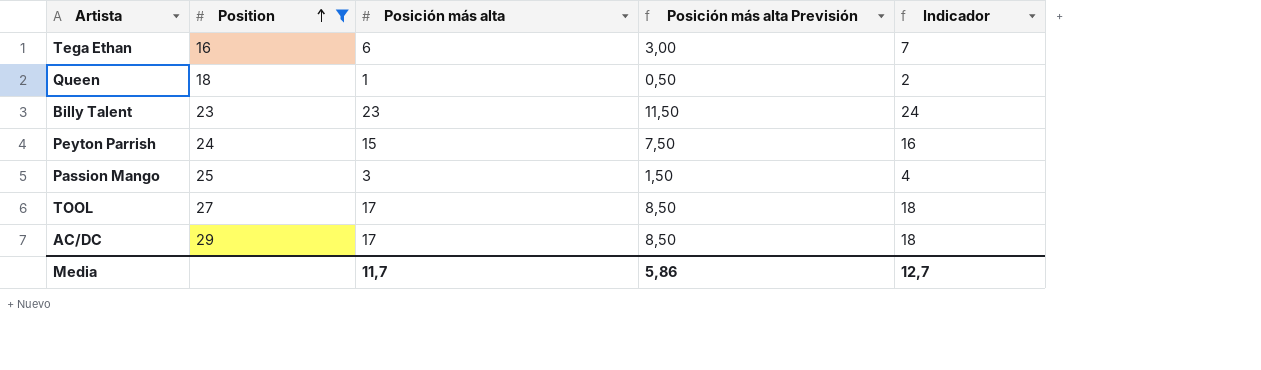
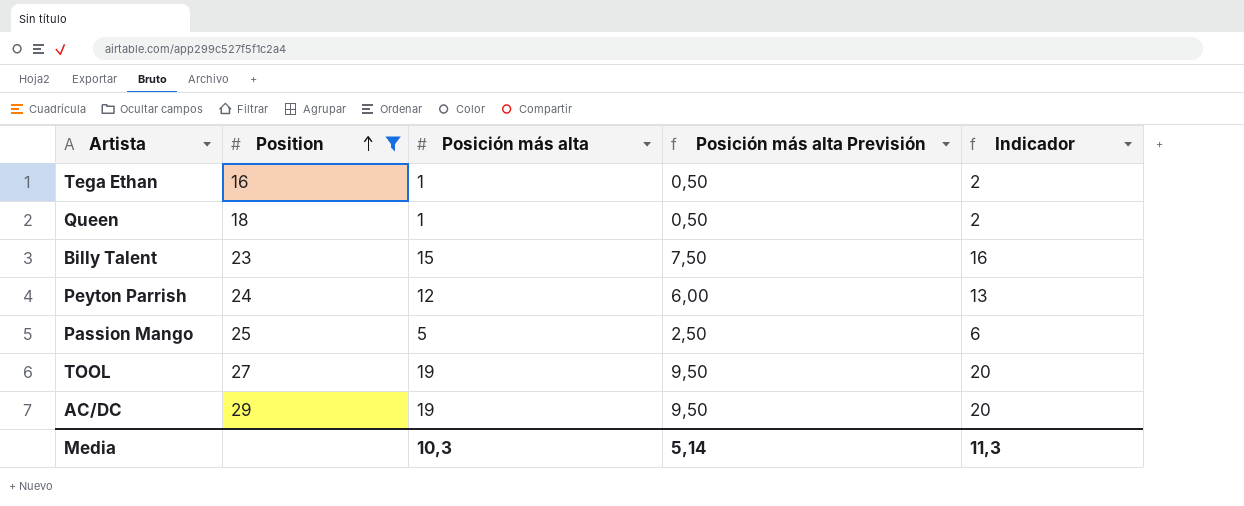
Tega Ethan | Posición más alta: 6 -> 1
Tega Ethan | Posición más alta Previsión: 3,00 -> 0,50
Tega Ethan | Indicador: 7 -> 2
Billy Talent | Posición más alta: 23 -> 15
Billy Talent | Posición más alta Previsión: 11,50 -> 7,50
Billy Talent | Indicador: 24 -> 16
Peyton Parrish | Posición más alta: 15 -> 12
Peyton Parrish | Posición más alta Previsión: 7,50 -> 6,00
Peyton Parrish | Indicador: 16 -> 13
Passion Mango | Posición más alta: 3 -> 5
Passion Mango | Posición más alta Previsión: 1,50 -> 2,50
Passion Mango | Indicador: 4 -> 6
TOOL | Posición más alta: 17 -> 19
TOOL | Posición más alta Previsión: 8,50 -> 9,50
TOOL | Indicador: 18 -> 20
AC/DC | Posición más alta: 17 -> 19
AC/DC | Posición más alta Previsión: 8,50 -> 9,50
AC/DC | Indicador: 18 -> 20
Media | Posición más alta: 11,7 -> 10,3
Media | Posición más alta Previsión: 5,86 -> 5,14
Media | Indicador: 12,7 -> 11,3

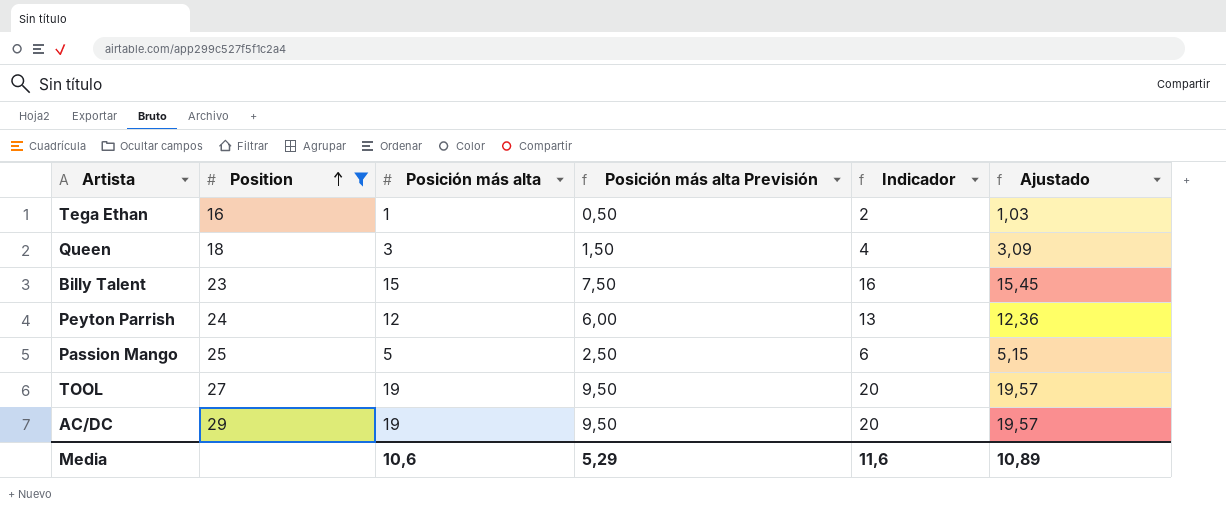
column Ajustado | formula: none -> [Posición más alta] * 1,03
Queen | Posición más alta: 1 -> 3
Queen | Posición más alta Previsión: 0,50 -> 1,50
Queen | Indicador: 2 -> 4
Media | Posición más alta: 10,3 -> 10,6
Media | Posición más alta Previsión: 5,14 -> 5,29
Media | Indicador: 11,3 -> 11,6

